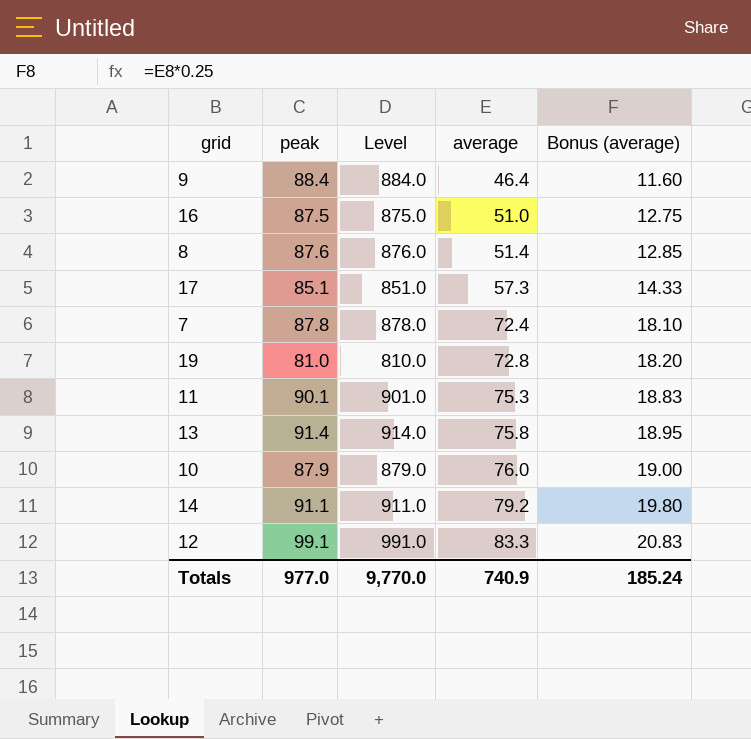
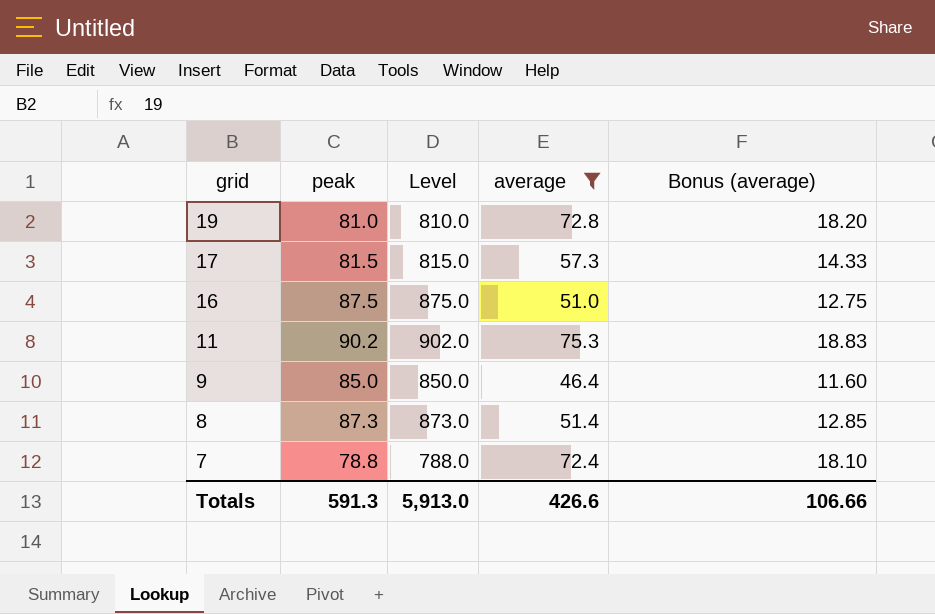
filter: none -> average <= 75.3
row order: average ascending -> grid descending
17 | peak: 85.1 -> 81.5
17 | Level: 851.0 -> 815.0
11 | peak: 90.1 -> 90.2
11 | Level: 901.0 -> 902.0
9 | peak: 88.4 -> 85.0
9 | Level: 884.0 -> 850.0
8 | peak: 87.6 -> 87.3
8 | Level: 876.0 -> 873.0
7 | peak: 87.8 -> 78.8
7 | Level: 878.0 -> 788.0
Totals | peak: 977.0 -> 591.3
Totals | Level: 9,770.0 -> 5,913.0
Totals | average: 740.9 -> 426.6
Totals | Bonus (average): 185.24 -> 106.66

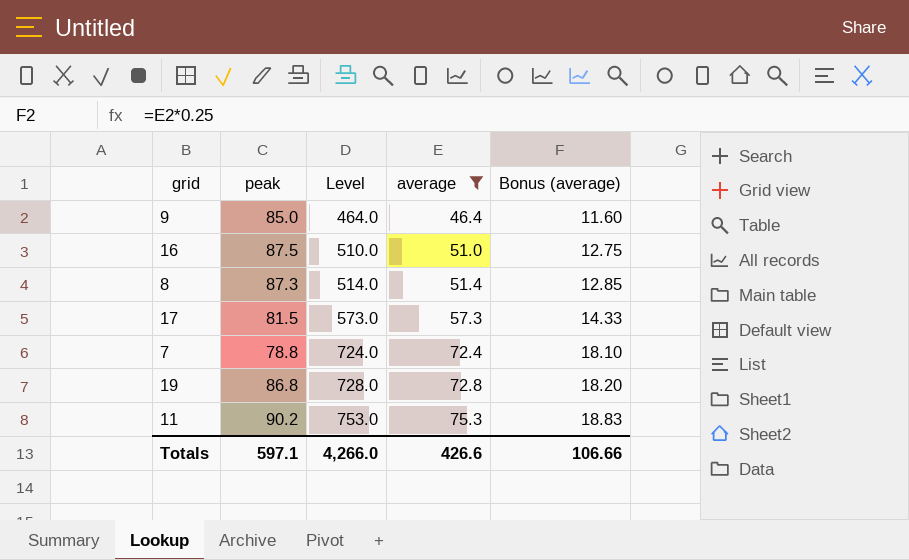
row order: grid descending -> Level ascending
column Level | formula: [peak] * 10 -> [average] * 10
19 | peak: 81.0 -> 86.8
Totals | peak: 591.3 -> 597.1
Totals | Level: 5,913.0 -> 4,266.0

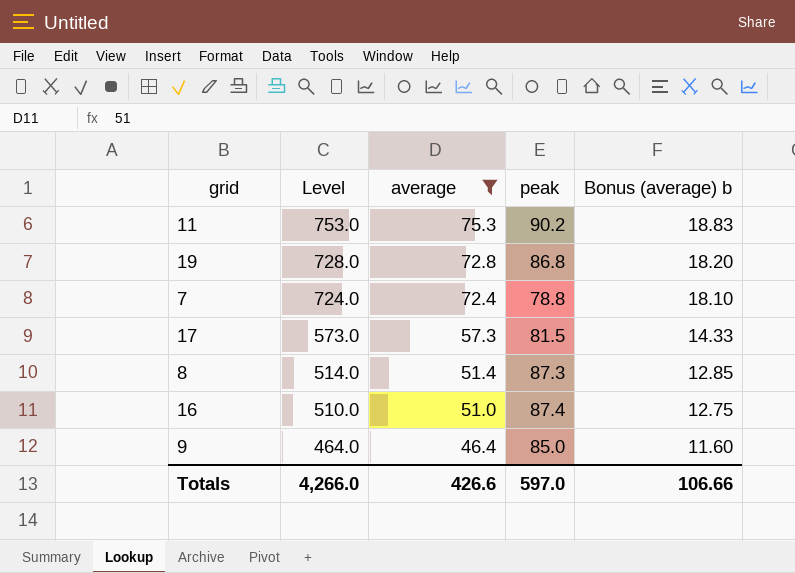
row order: Level ascending -> Level descending
column peak | position: 2 -> 4
column name: Bonus (average) -> Bonus (average) b
16 | peak: 87.5 -> 87.4
Totals | peak: 597.1 -> 597.0

